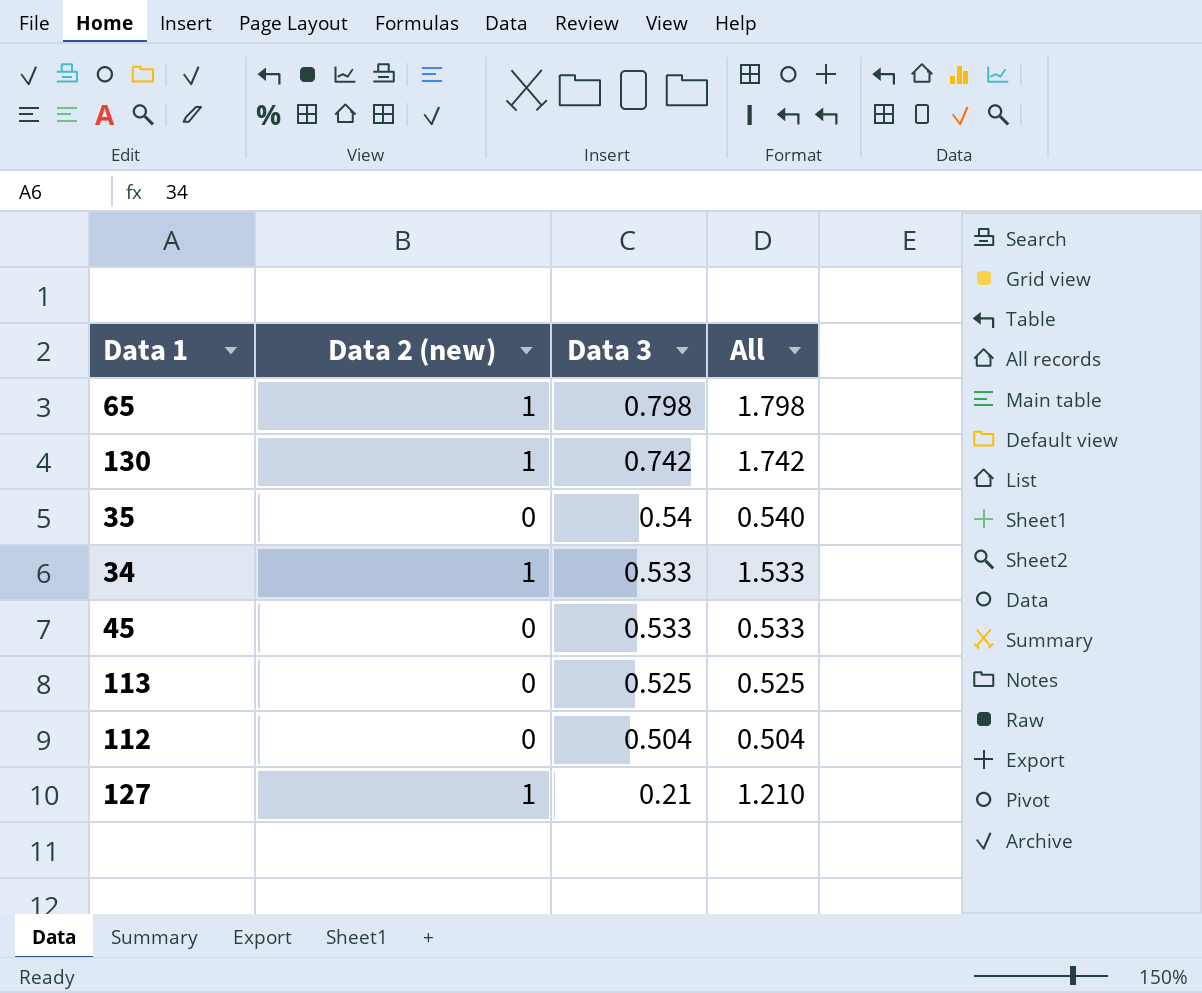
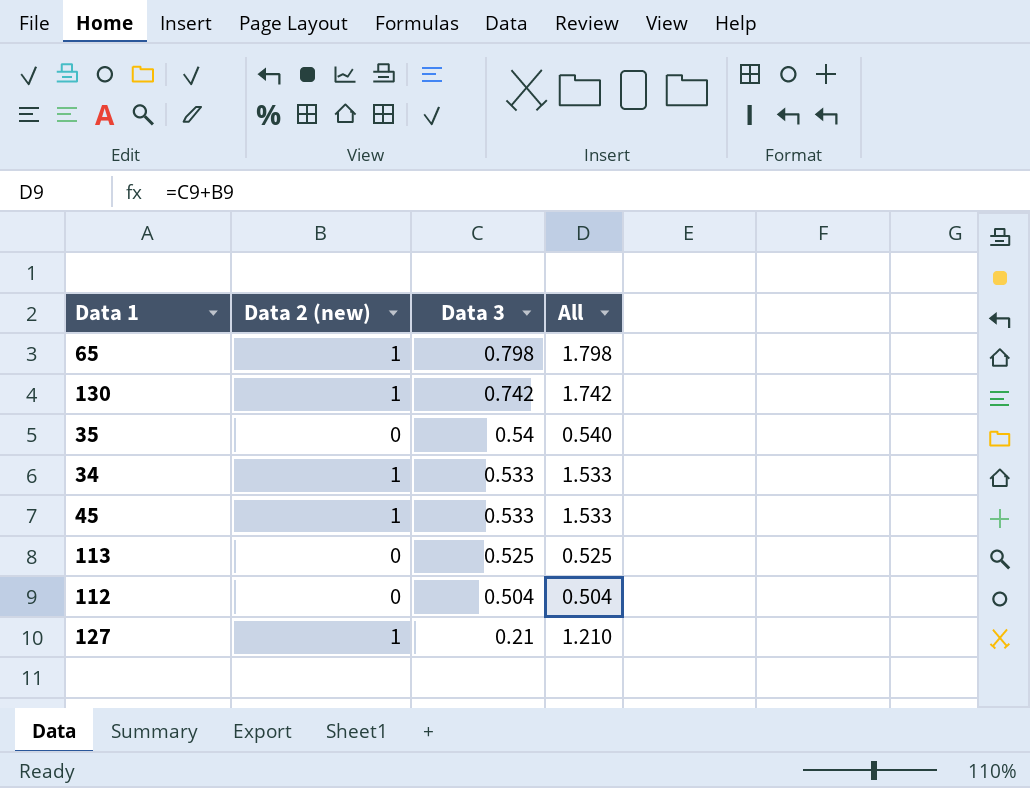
45 | Data 2 (new): 0 -> 1
45 | All: 0.533 -> 1.533

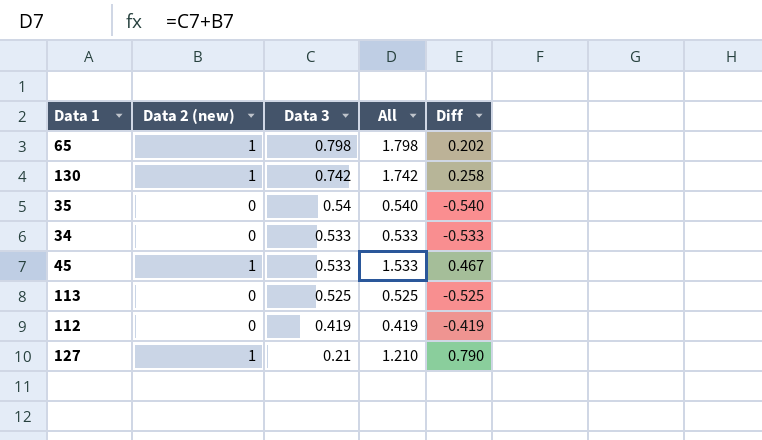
column Diff | formula: none -> [Data 2 (new)] - [Data 3]
34 | Data 2 (new): 1 -> 0
34 | All: 1.533 -> 0.533
112 | Data 3: 0.504 -> 0.419
112 | All: 0.504 -> 0.419

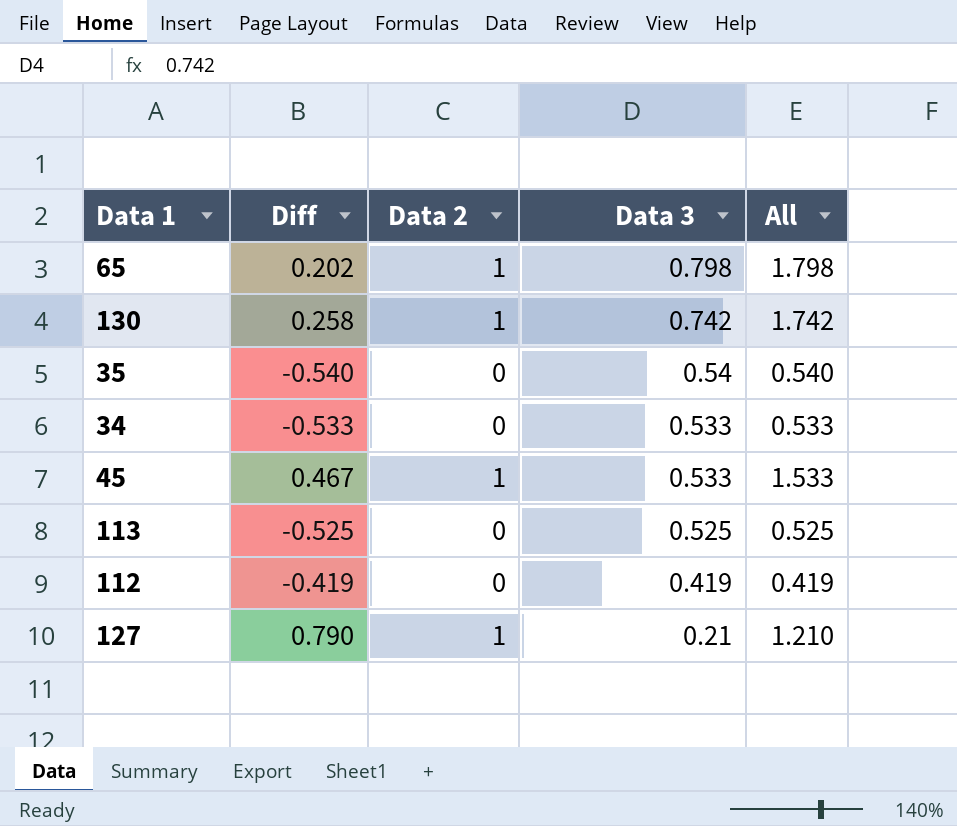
column Diff | position: 5 -> 2
column name: Data 2 (new) -> Data 2

